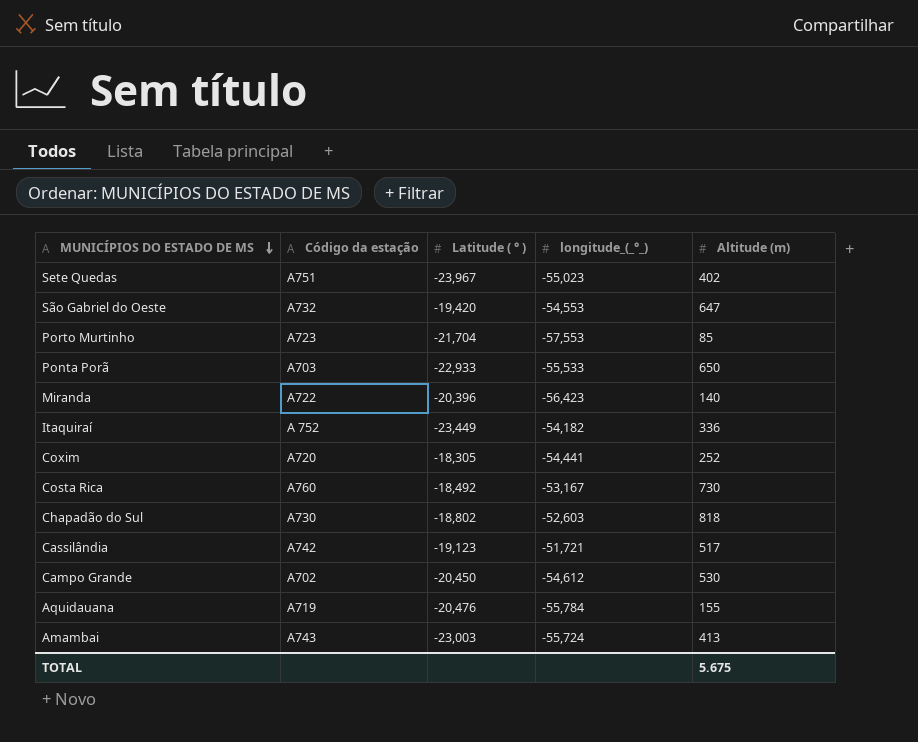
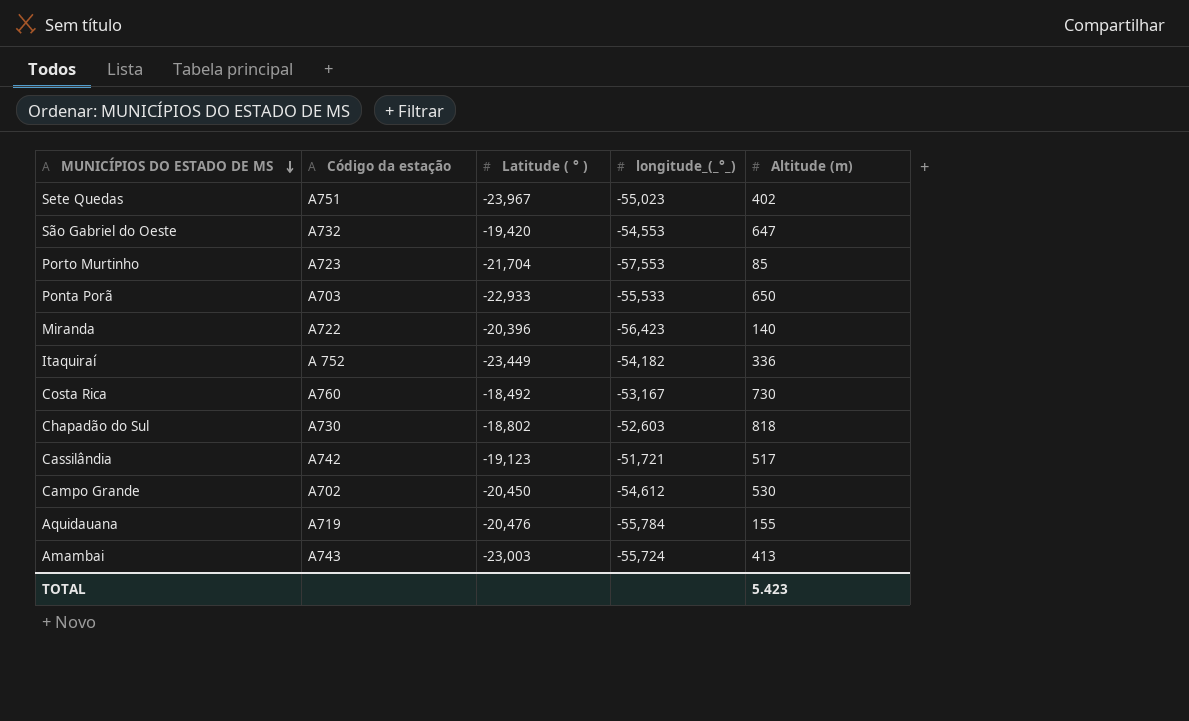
row Coxim: A720 | -18,305 | -54,441 | 252 -> none
TOTAL | Altitude (m): 5.675 -> 5.423

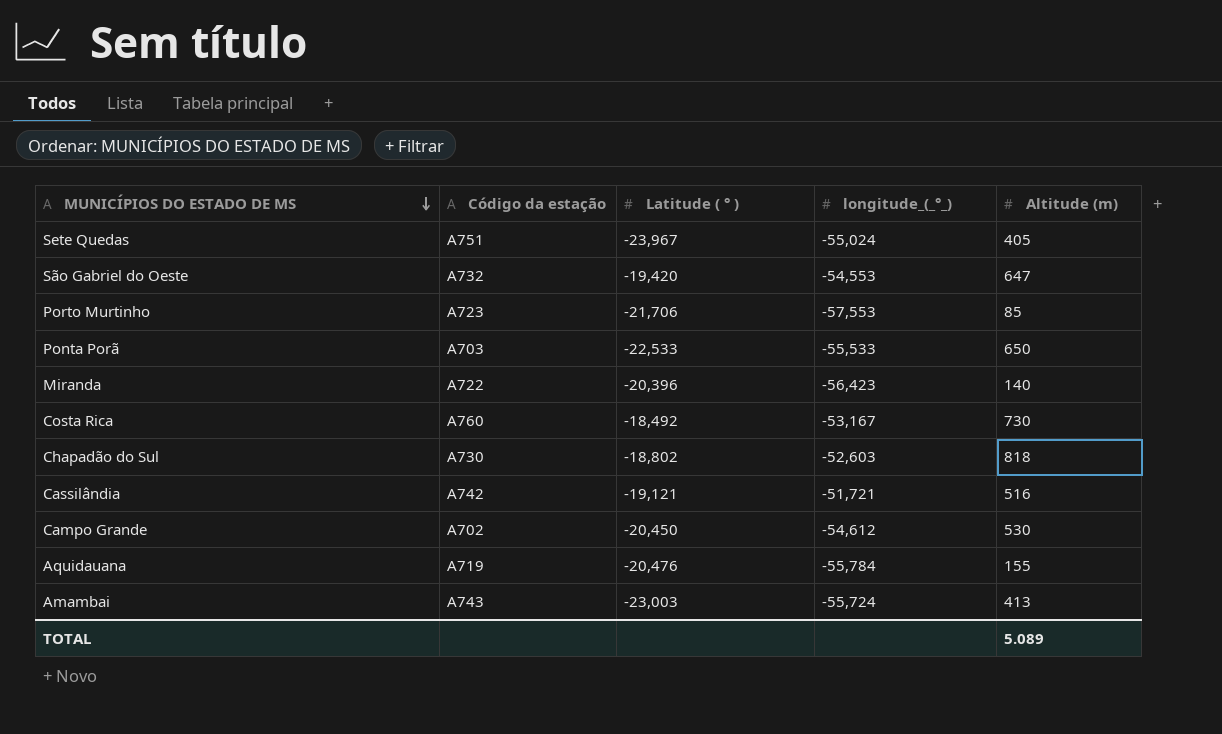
row Itaquiraí: A 752 | -23,449 | -54,182 | 336 -> none
Sete Quedas | longitude_(_°_): -55,023 -> -55,024
Sete Quedas | Altitude (m): 402 -> 405
Porto Murtinho | Latitude ( ° ): -21,704 -> -21,706
Ponta Porã | Latitude ( ° ): -22,933 -> -22,533
Cassilândia | Latitude ( ° ): -19,123 -> -19,121
Cassilândia | Altitude (m): 517 -> 516
TOTAL | Altitude (m): 5.423 -> 5.089

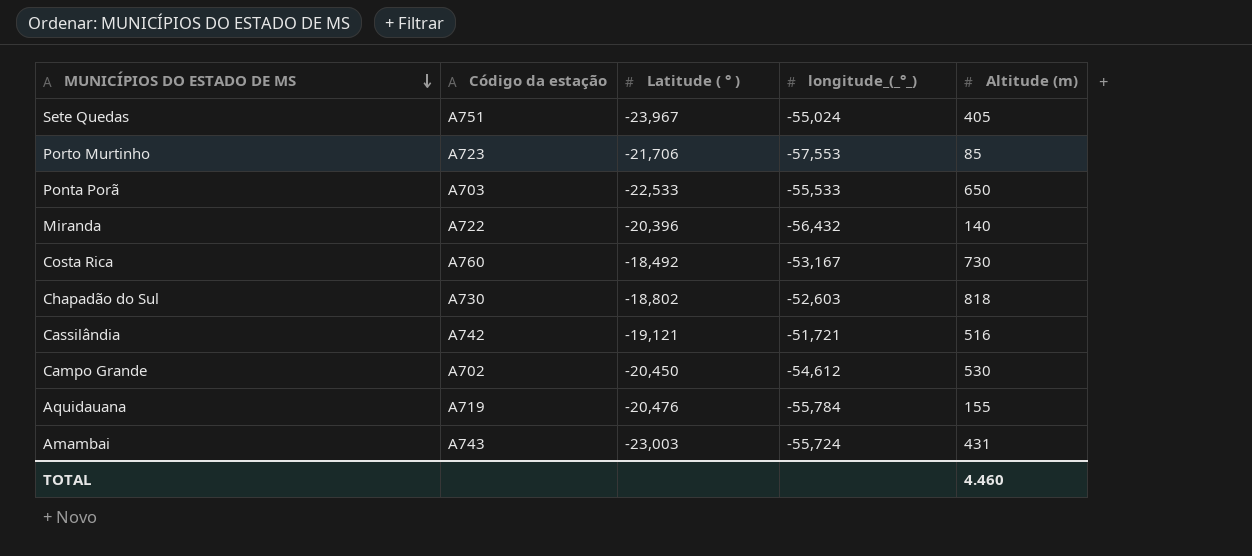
row São Gabriel do Oeste: A732 | -19,420 | -54,553 | 647 -> none
Miranda | longitude_(_°_): -56,423 -> -56,432
Amambai | Altitude (m): 413 -> 431
TOTAL | Altitude (m): 5.089 -> 4.460

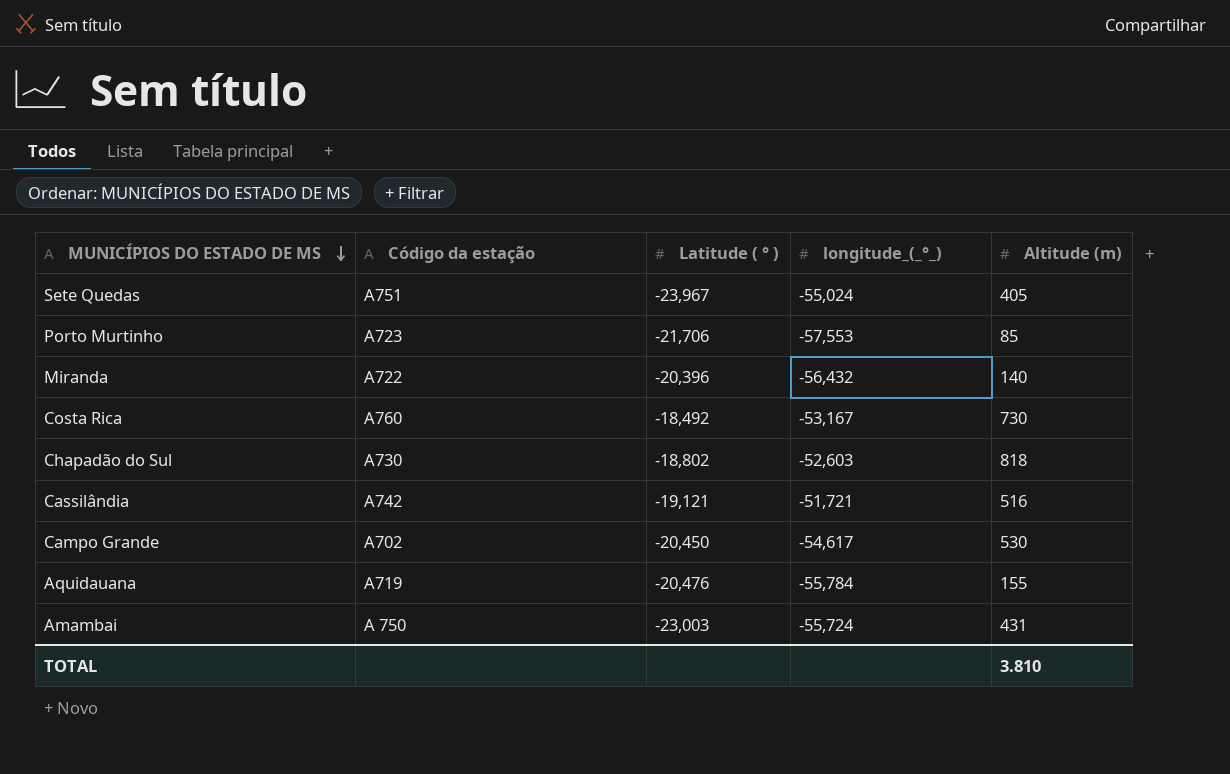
row Ponta Porã: A703 | -22,533 | -55,533 | 650 -> none
Campo Grande | longitude_(_°_): -54,612 -> -54,617
Amambai | Código da estação: A743 -> A 750
TOTAL | Altitude (m): 4.460 -> 3.810

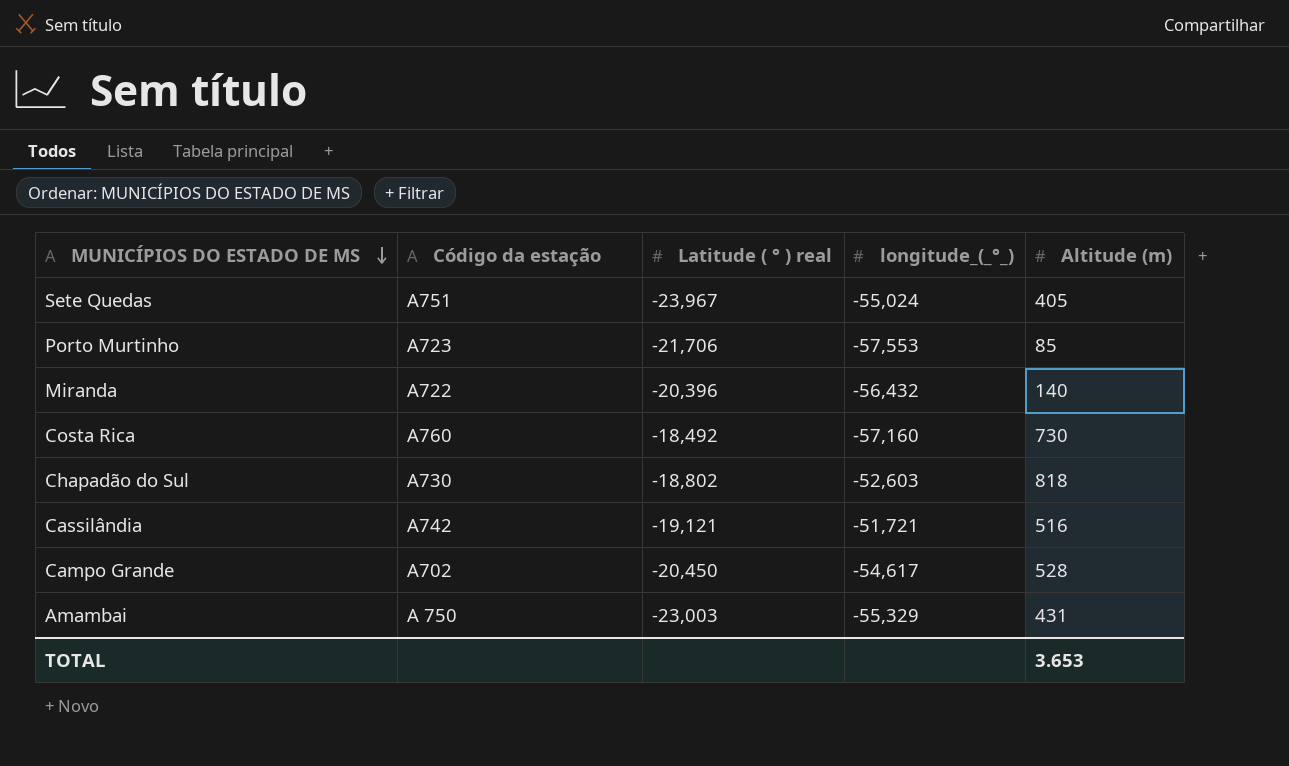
column name: Latitude ( ° ) -> Latitude ( ° ) real
row Aquidauana: A719 | -20,476 | -55,784 | 155 -> none
Costa Rica | longitude_(_°_): -53,167 -> -57,160
Campo Grande | Altitude (m): 530 -> 528
Amambai | longitude_(_°_): -55,724 -> -55,329
TOTAL | Altitude (m): 3.810 -> 3.653

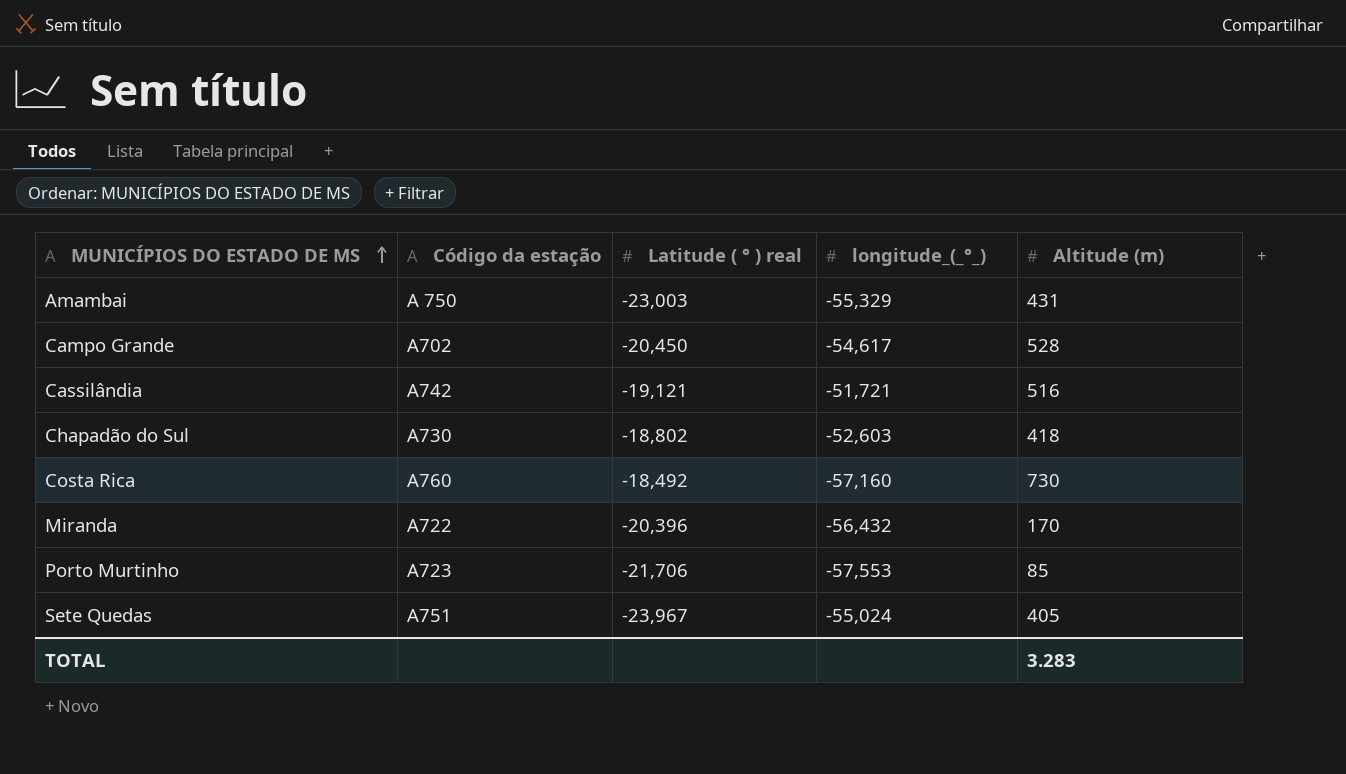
row order: MUNICÍPIOS DO ESTADO DE MS descending -> MUNICÍPIOS DO ESTADO DE MS ascending
Chapadão do Sul | Altitude (m): 818 -> 418
Miranda | Altitude (m): 140 -> 170
TOTAL | Altitude (m): 3.653 -> 3.283

